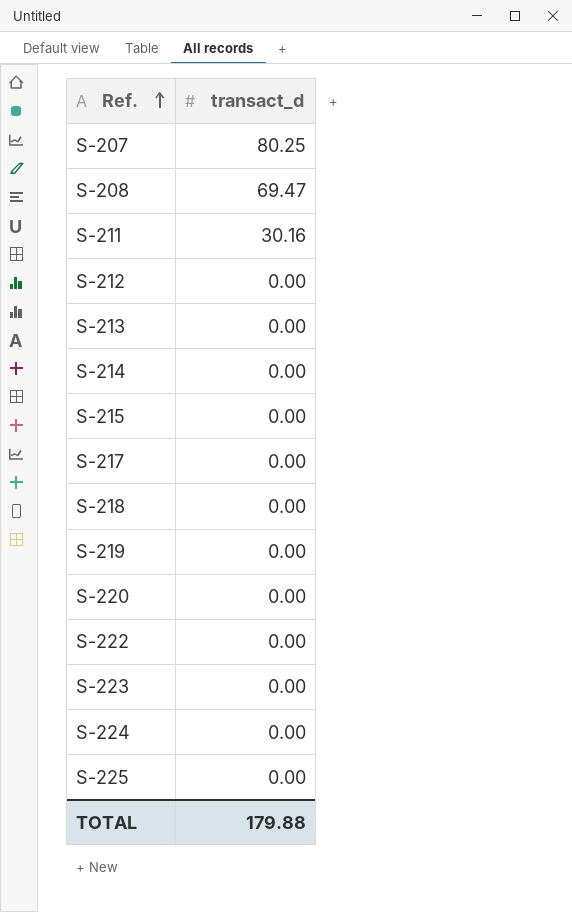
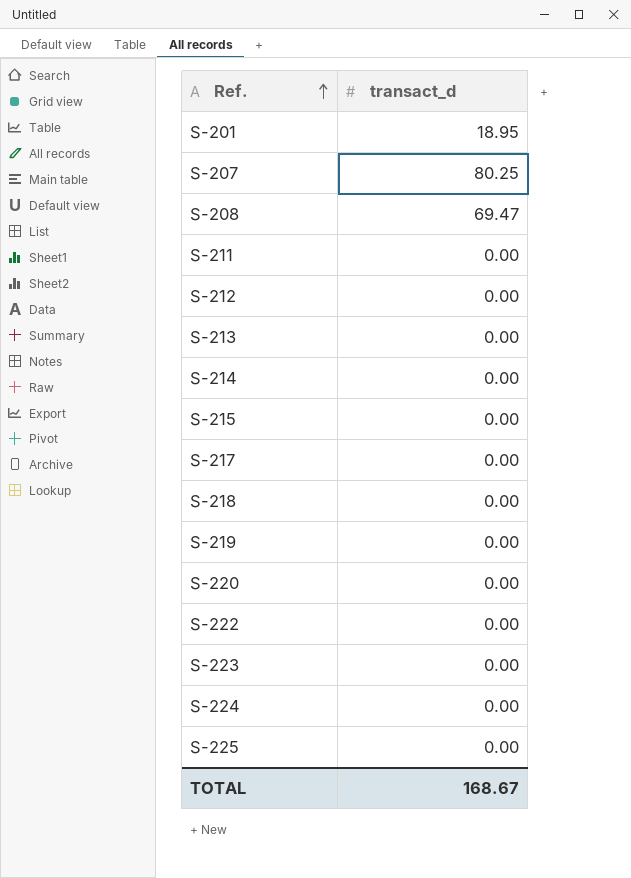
row S-201: none -> 18.95
S-211 | transact_d: 30.16 -> 0.00
TOTAL | transact_d: 179.88 -> 168.67

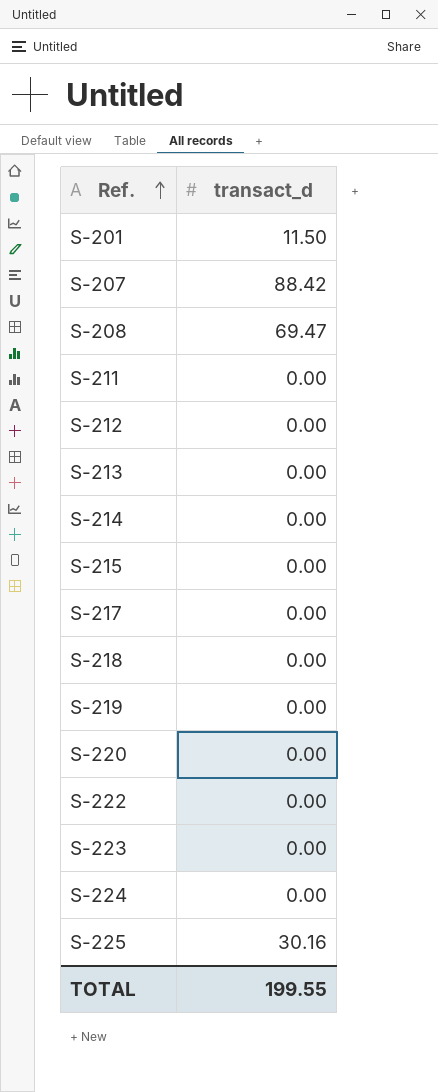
S-201 | transact_d: 18.95 -> 11.50
S-207 | transact_d: 80.25 -> 88.42
S-225 | transact_d: 0.00 -> 30.16
TOTAL | transact_d: 168.67 -> 199.55

